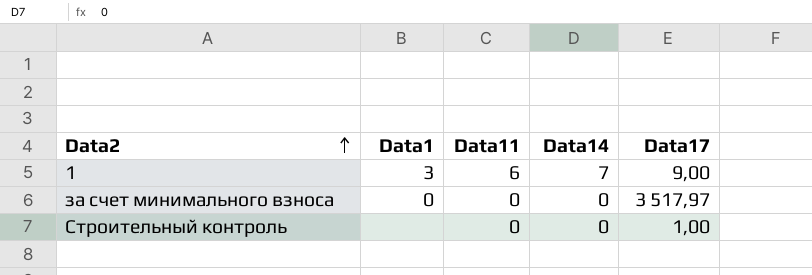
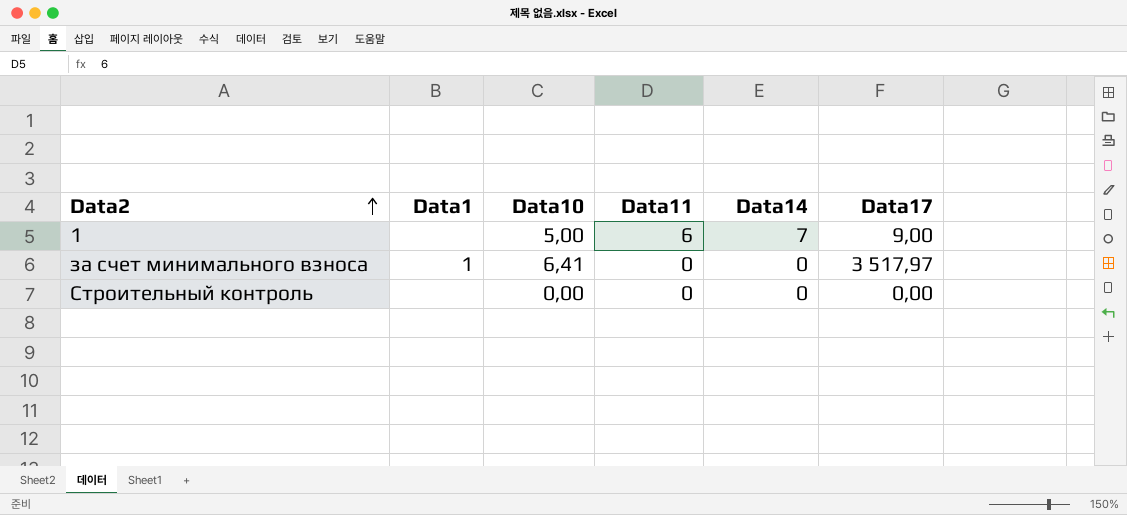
column Data10 | position: none -> 3
1 | Data1: 3 -> none
за счет минимального взноса | Data1: 0 -> 1
Строительный контроль | Data17: 1,00 -> 0,00

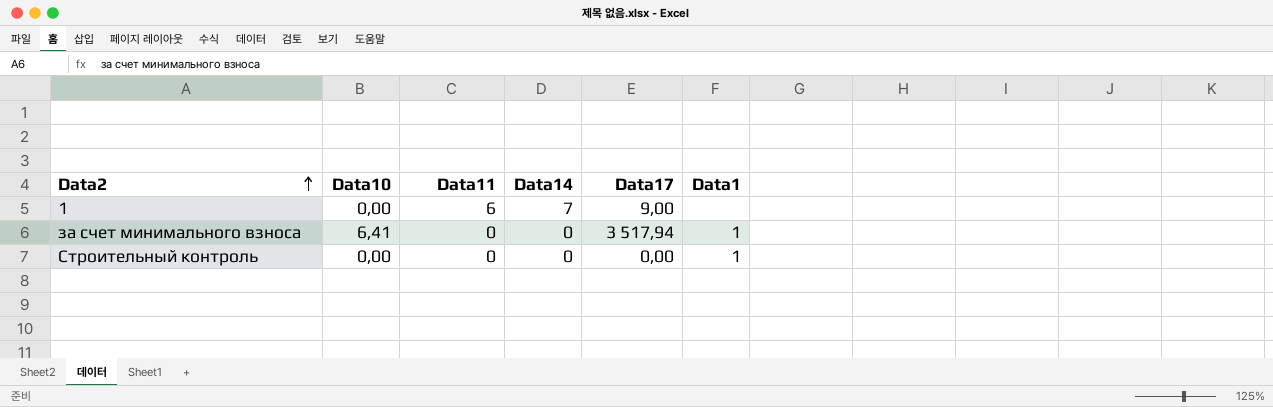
column Data1 | position: 2 -> 6
1 | Data10: 5,00 -> 0,00
за счет минимального взноса | Data17: 3 517,97 -> 3 517,94
Строительный контроль | Data1: none -> 1

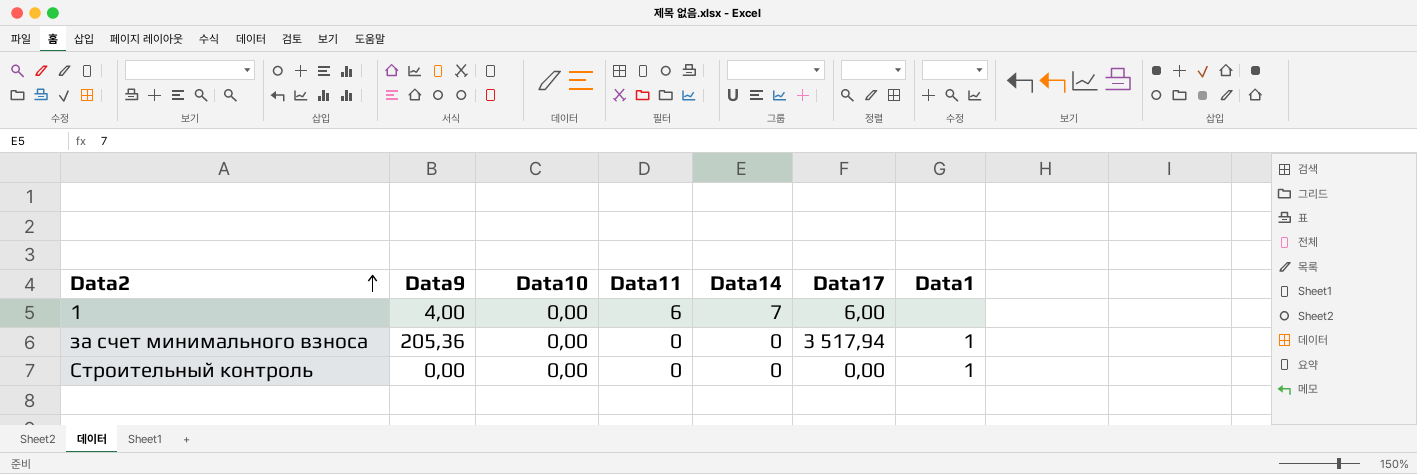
column Data9 | position: none -> 2
1 | Data17: 9,00 -> 6,00
за счет минимального взноса | Data10: 6,41 -> 0,00

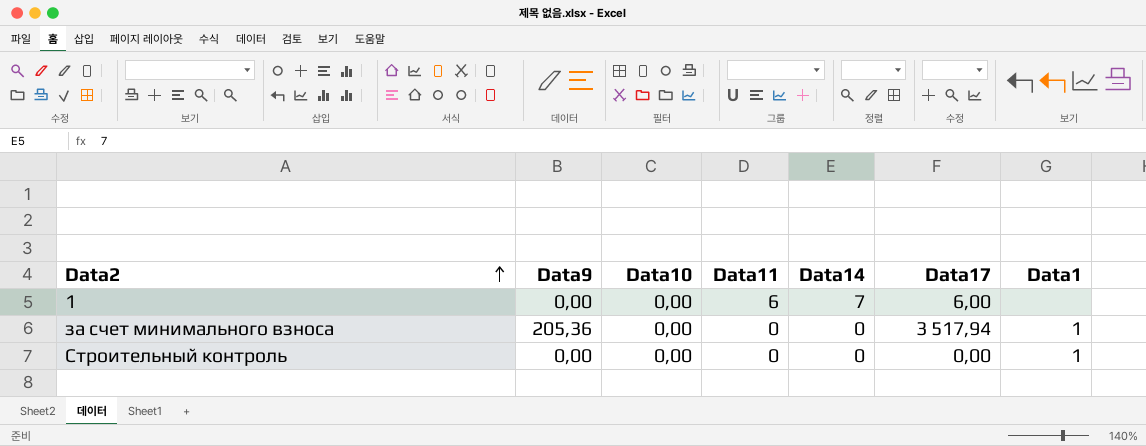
1 | Data9: 4,00 -> 0,00

